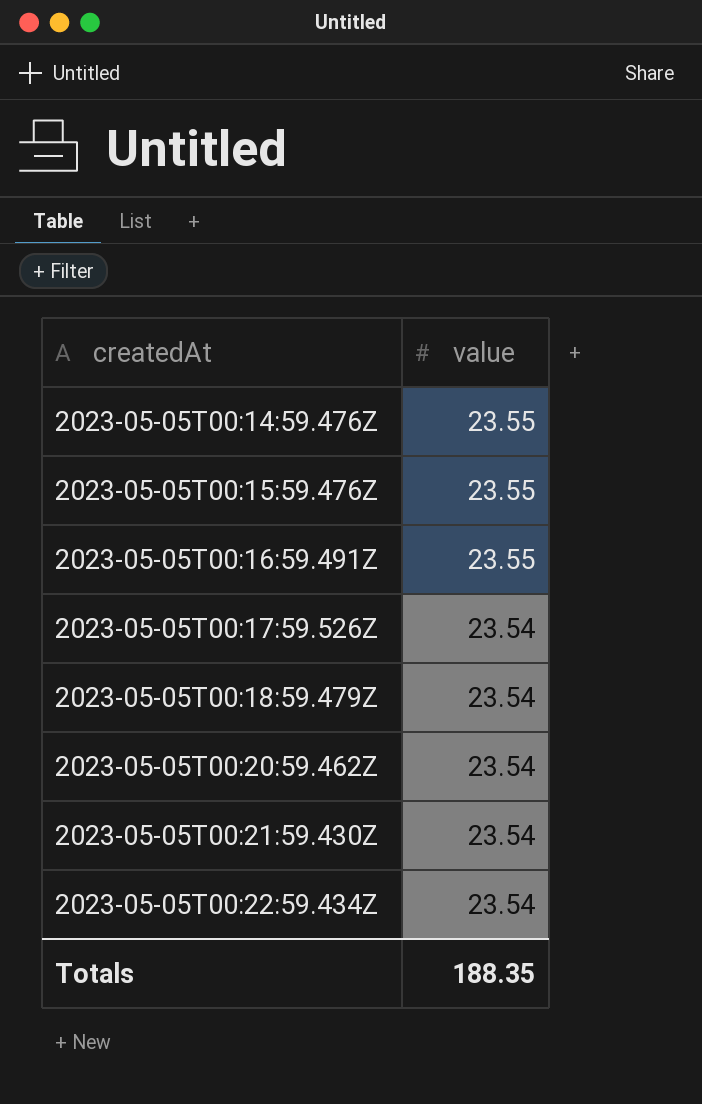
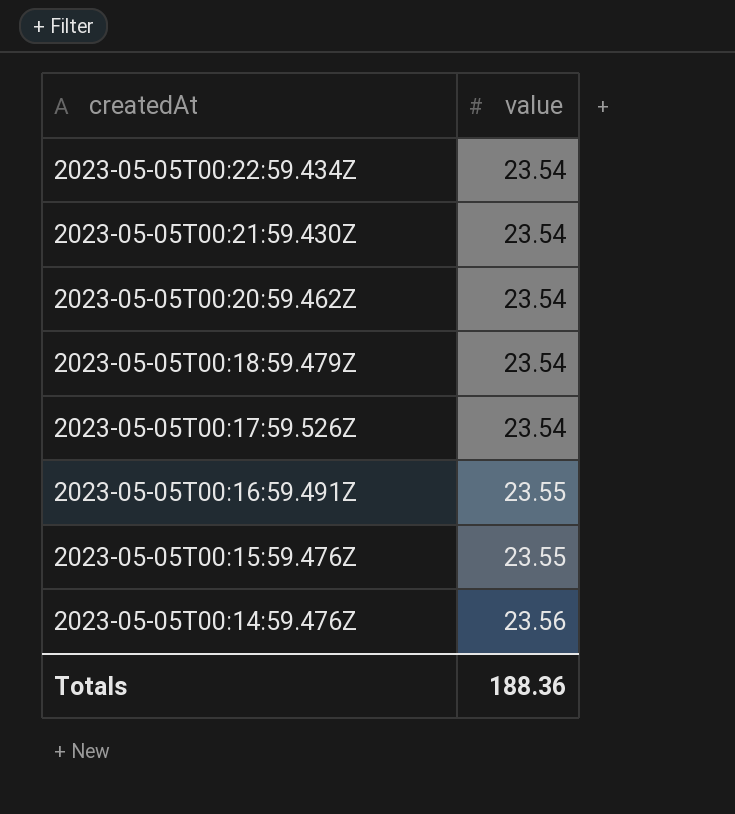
row order: createdAt ascending -> createdAt descending
2023-05-05T00:14:59.476Z | value: 23.55 -> 23.56
Totals | value: 188.35 -> 188.36

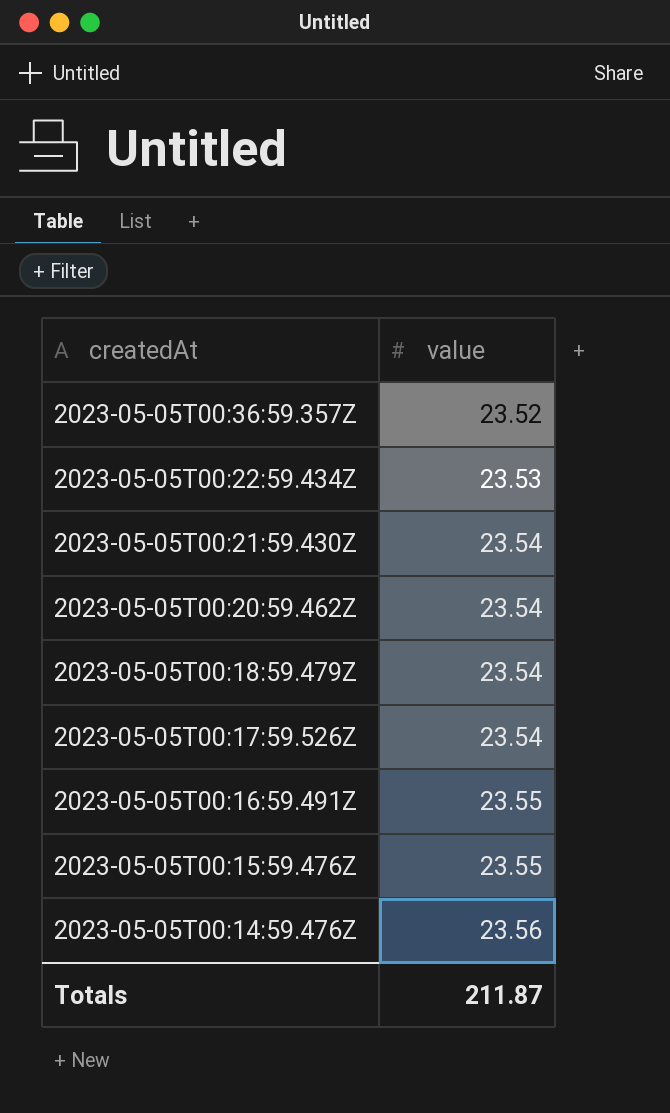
row 2023-05-05T00:36:59.357Z: none -> 23.52
2023-05-05T00:22:59.434Z | value: 23.54 -> 23.53
Totals | value: 188.36 -> 211.87

